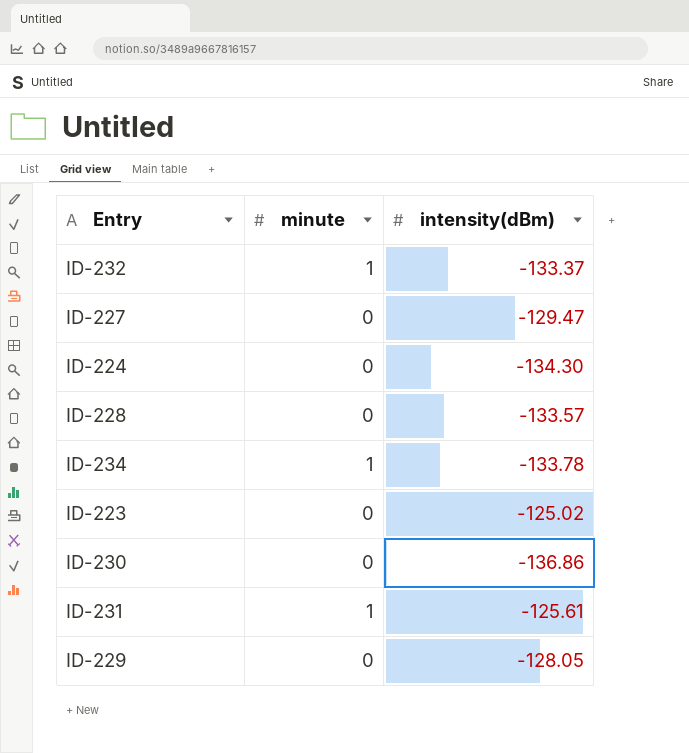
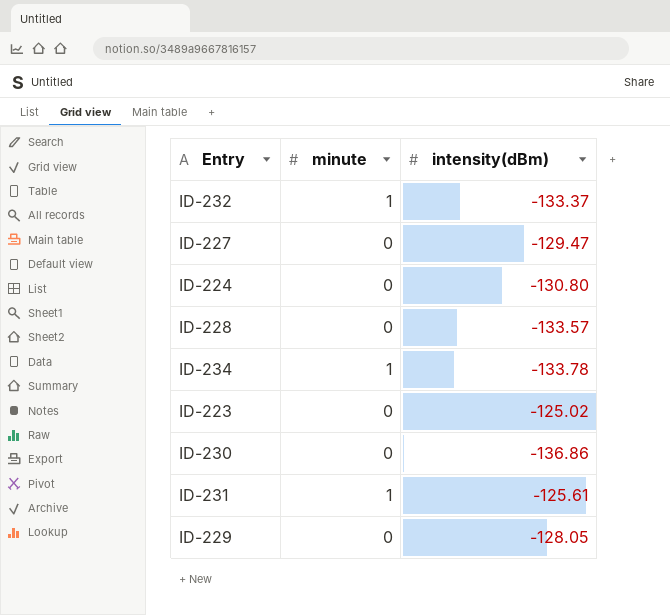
ID-224 | intensity(dBm): -134.30 -> -130.80

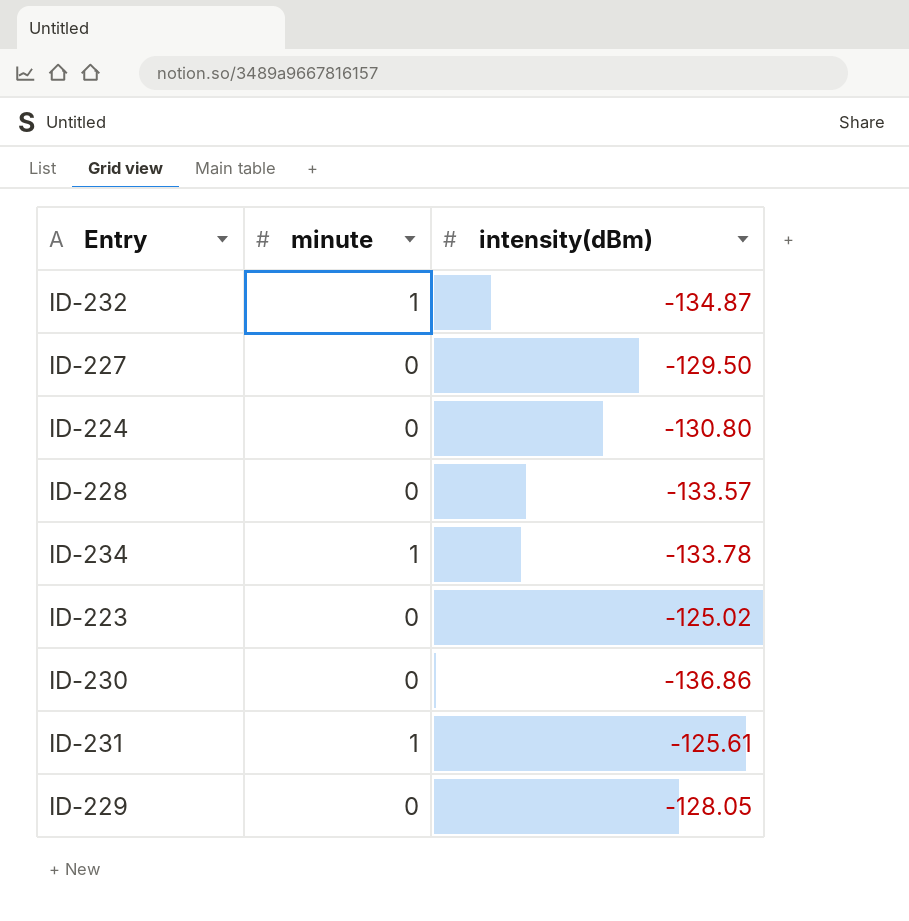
ID-232 | intensity(dBm): -133.37 -> -134.87
ID-227 | intensity(dBm): -129.47 -> -129.50

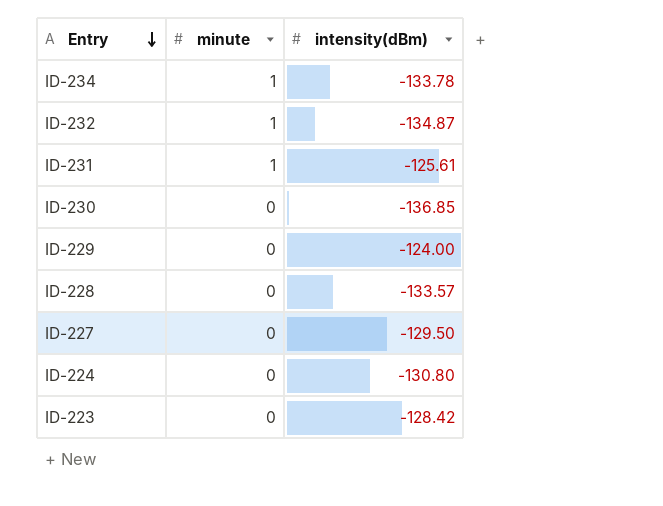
row order: none -> Entry descending
ID-230 | intensity(dBm): -136.86 -> -136.85
ID-229 | intensity(dBm): -128.05 -> -124.00
ID-223 | intensity(dBm): -125.02 -> -128.42

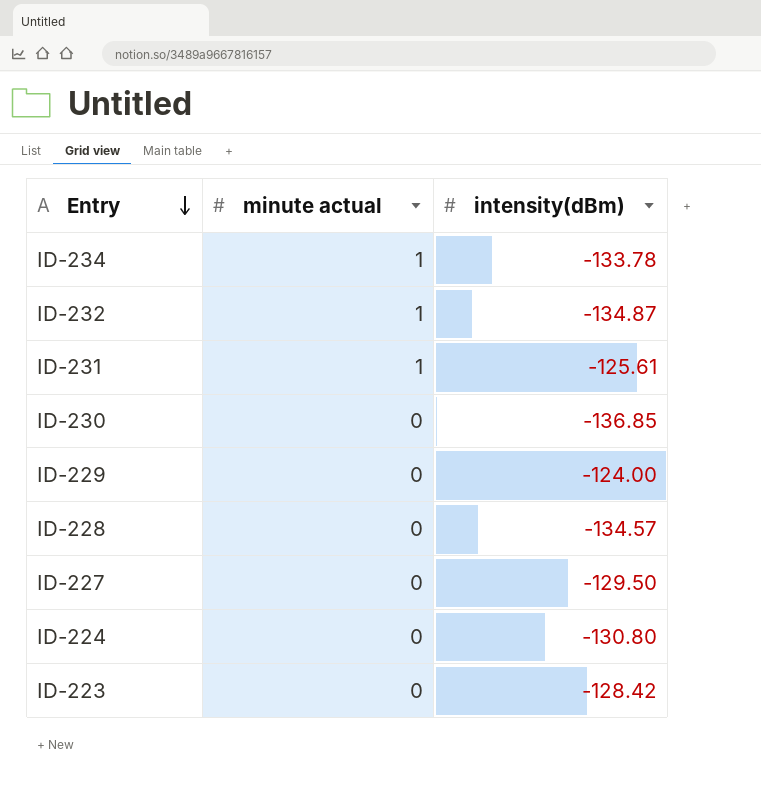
column name: minute -> minute actual
ID-228 | intensity(dBm): -133.57 -> -134.57

